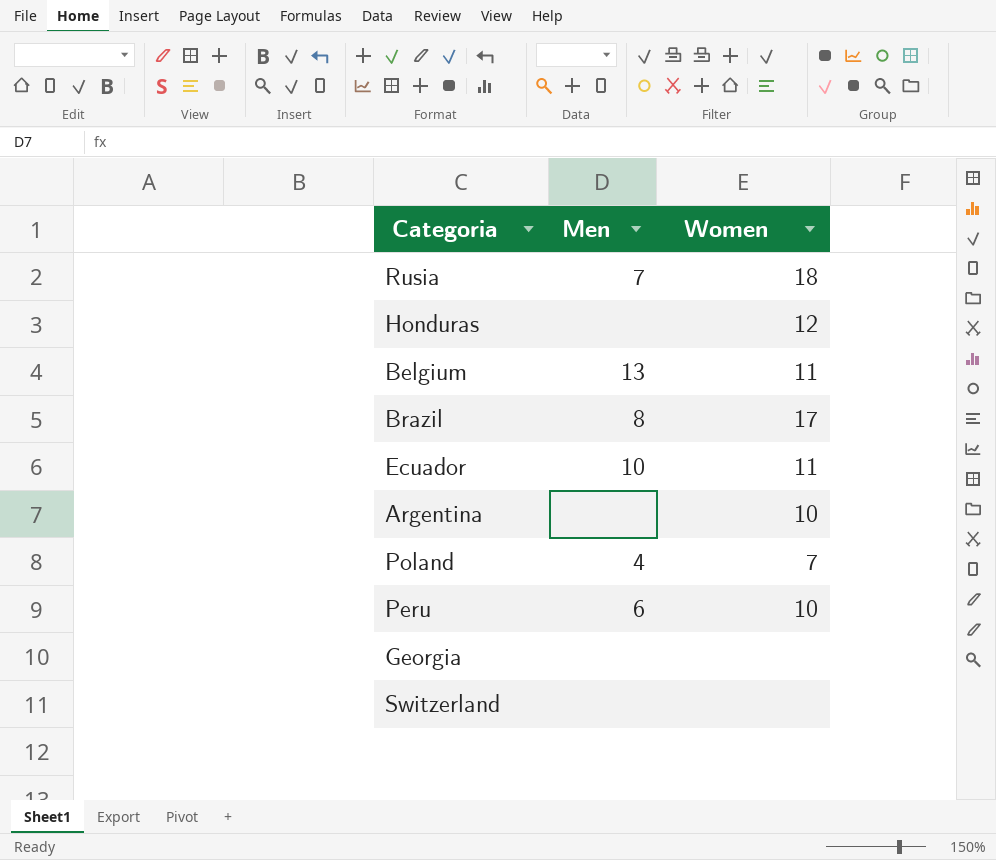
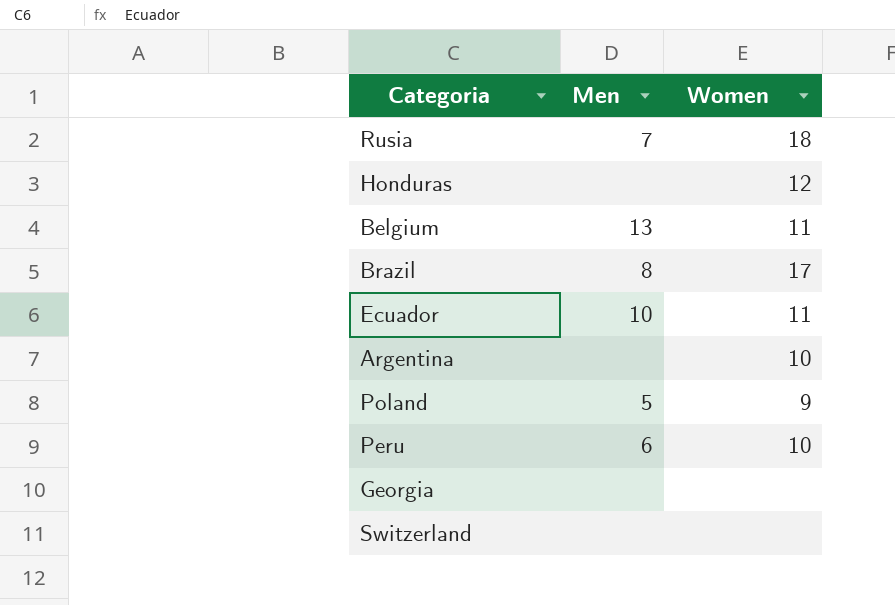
Poland | Men: 4 -> 5
Poland | Women: 7 -> 9

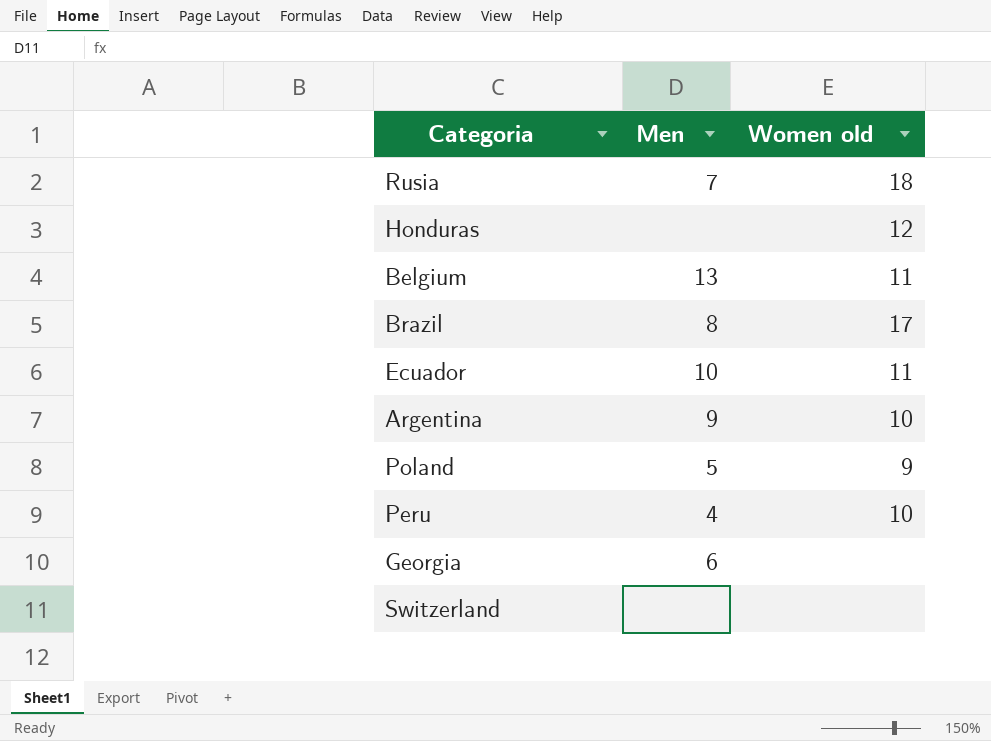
column name: Women -> Women old
Argentina | Men: none -> 9
Peru | Men: 6 -> 4
Georgia | Men: none -> 6

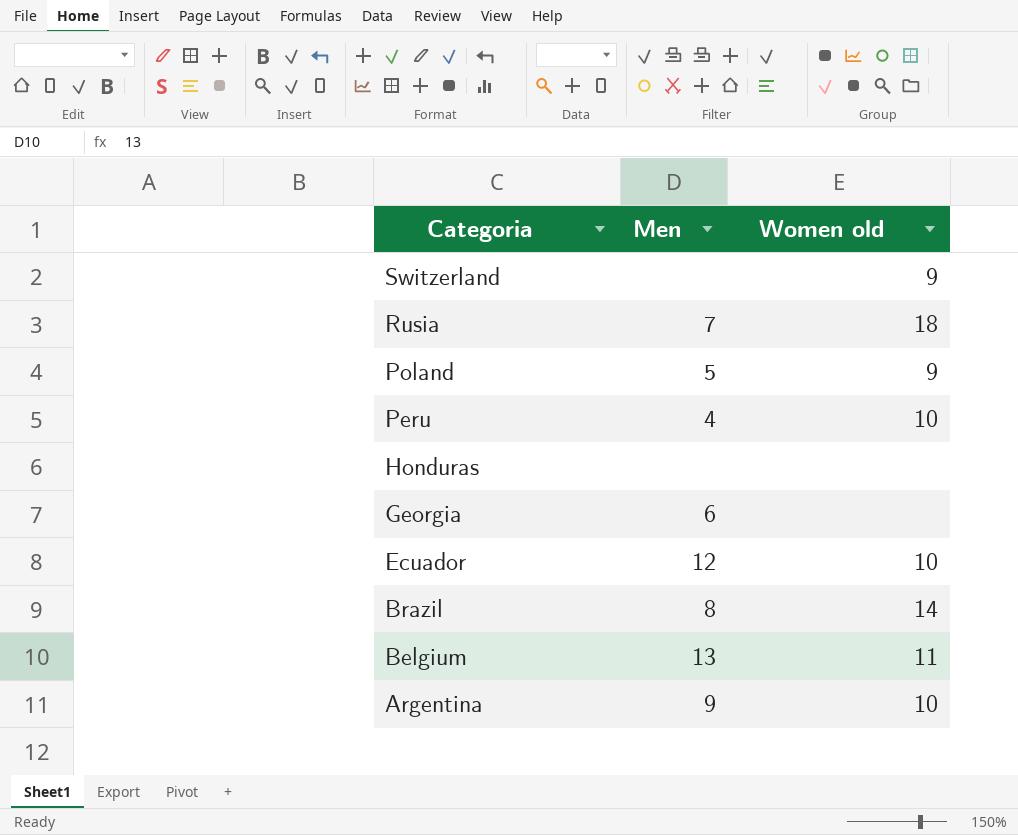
row order: none -> Categoria descending
Switzerland | Women old: none -> 9
Honduras | Women old: 12 -> none
Ecuador | Men: 10 -> 12
Ecuador | Women old: 11 -> 10
Brazil | Women old: 17 -> 14

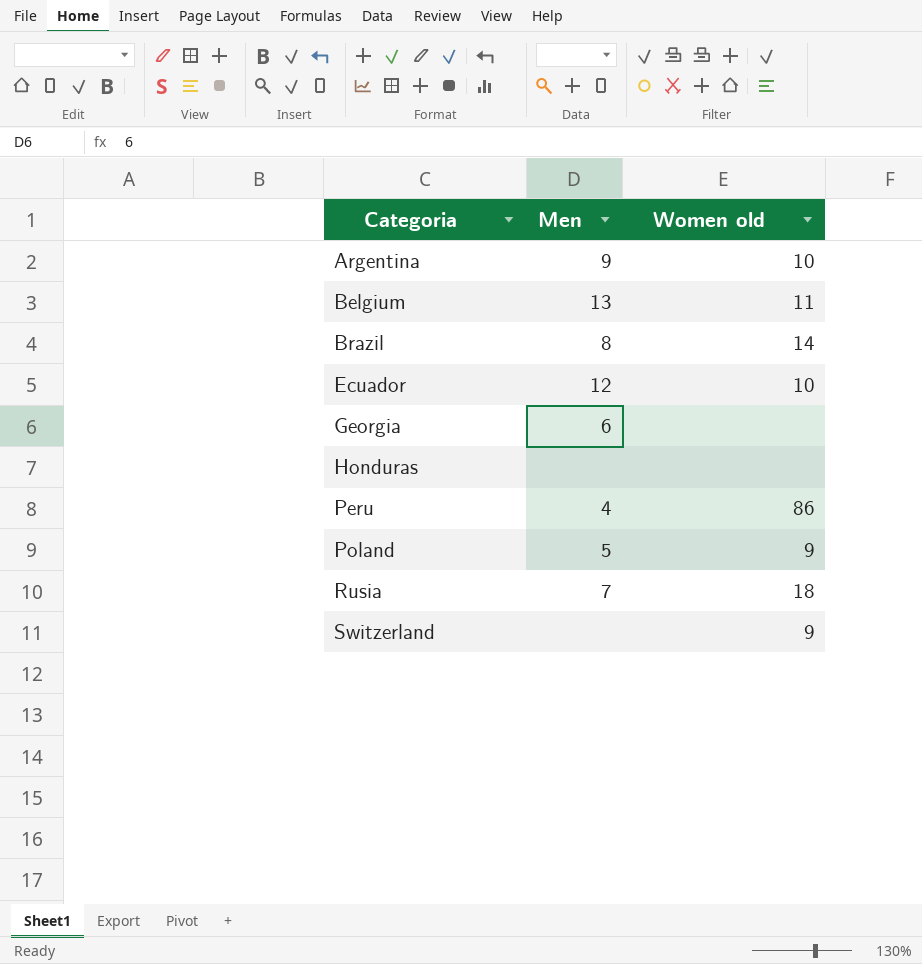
row order: Categoria descending -> Categoria ascending
Peru | Women old: 10 -> 86

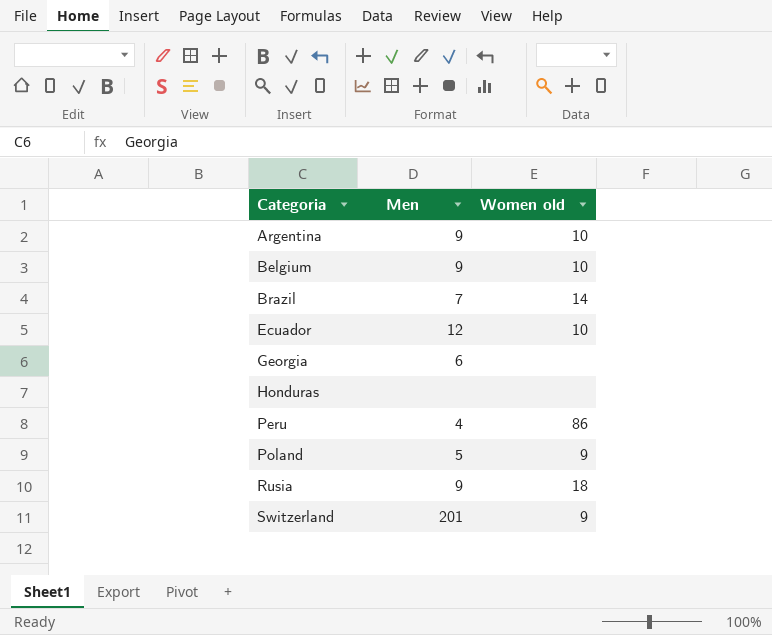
Belgium | Men: 13 -> 9
Belgium | Women old: 11 -> 10
Brazil | Men: 8 -> 7
Rusia | Men: 7 -> 9
Switzerland | Men: none -> 201

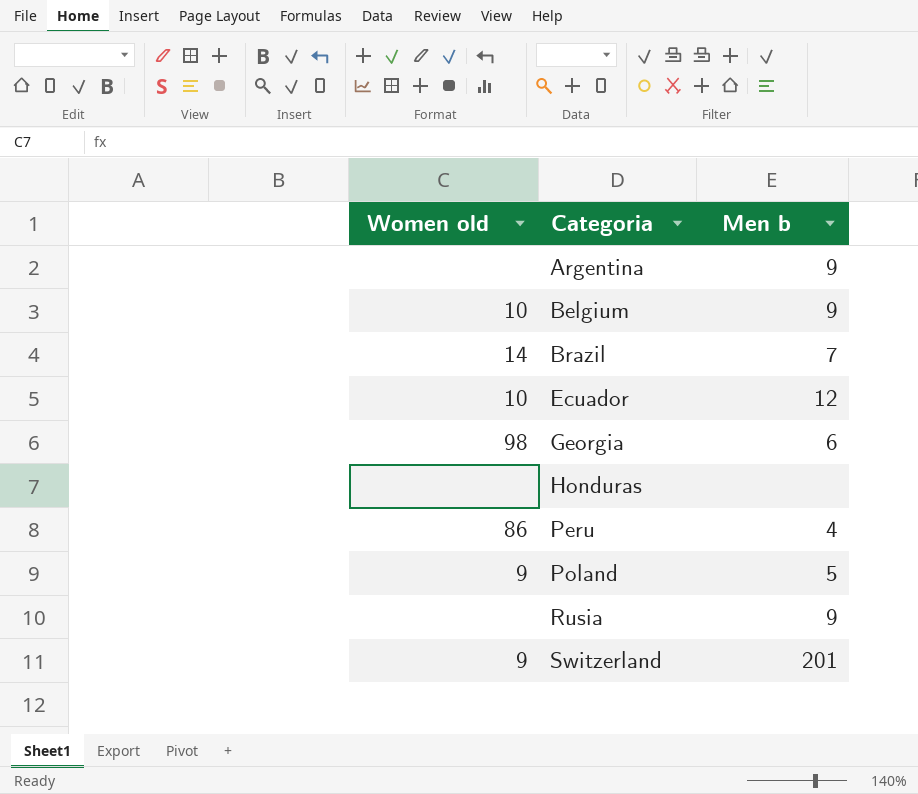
column Women old | position: 3 -> 1
column name: Men -> Men b
Argentina | Women old: 10 -> none
Georgia | Women old: none -> 98
Rusia | Women old: 18 -> none

